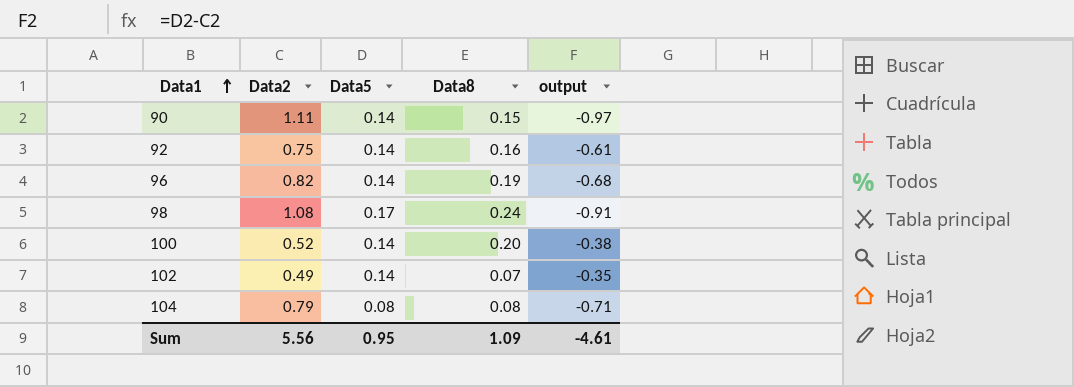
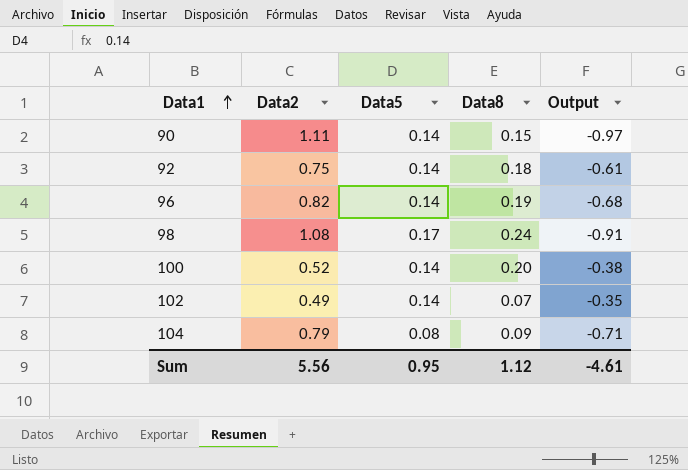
column name: output -> Output
92 | Data8: 0.16 -> 0.18
104 | Data8: 0.08 -> 0.09
Sum | Data8: 1.09 -> 1.12

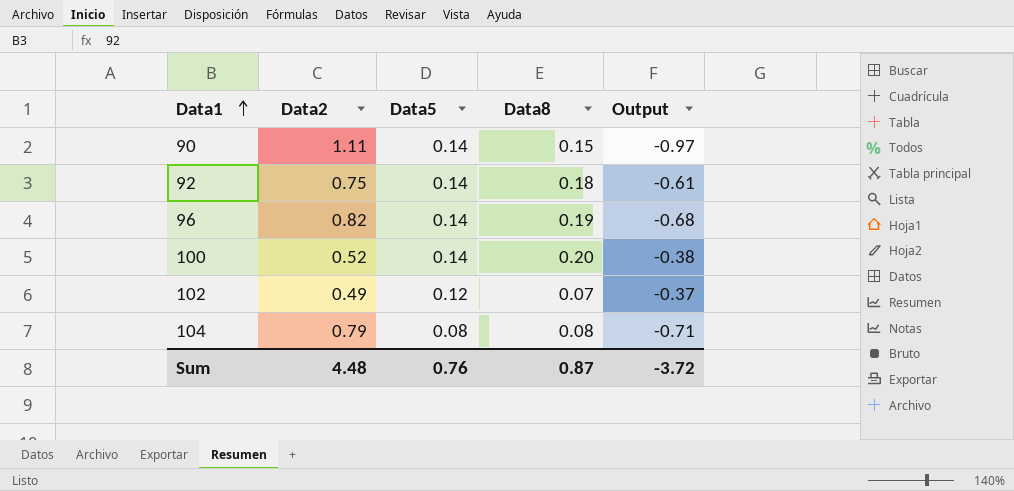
row 98: 1.08 | 0.17 | 0.24 | -0.91 -> none
102 | Data5: 0.14 -> 0.12
102 | Output: -0.35 -> -0.37
104 | Data8: 0.09 -> 0.08
Sum | Data2: 5.56 -> 4.48
Sum | Data5: 0.95 -> 0.76
Sum | Data8: 1.12 -> 0.87
Sum | Output: -4.61 -> -3.72

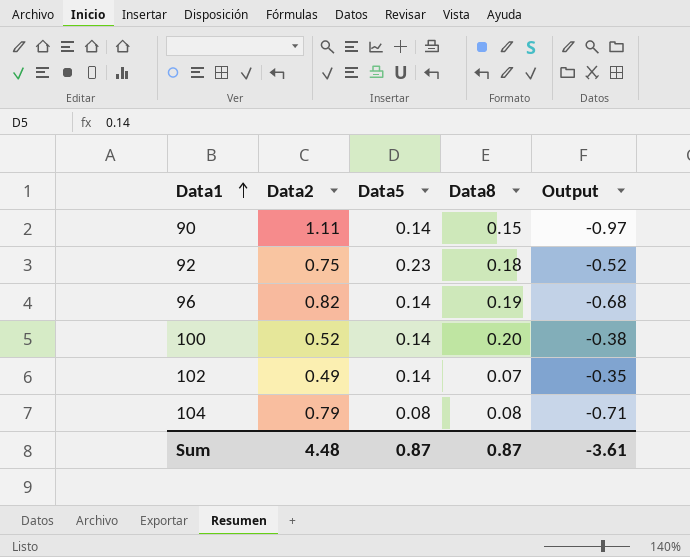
92 | Data5: 0.14 -> 0.23
92 | Output: -0.61 -> -0.52
102 | Data5: 0.12 -> 0.14
102 | Output: -0.37 -> -0.35
Sum | Data5: 0.76 -> 0.87
Sum | Output: -3.72 -> -3.61

